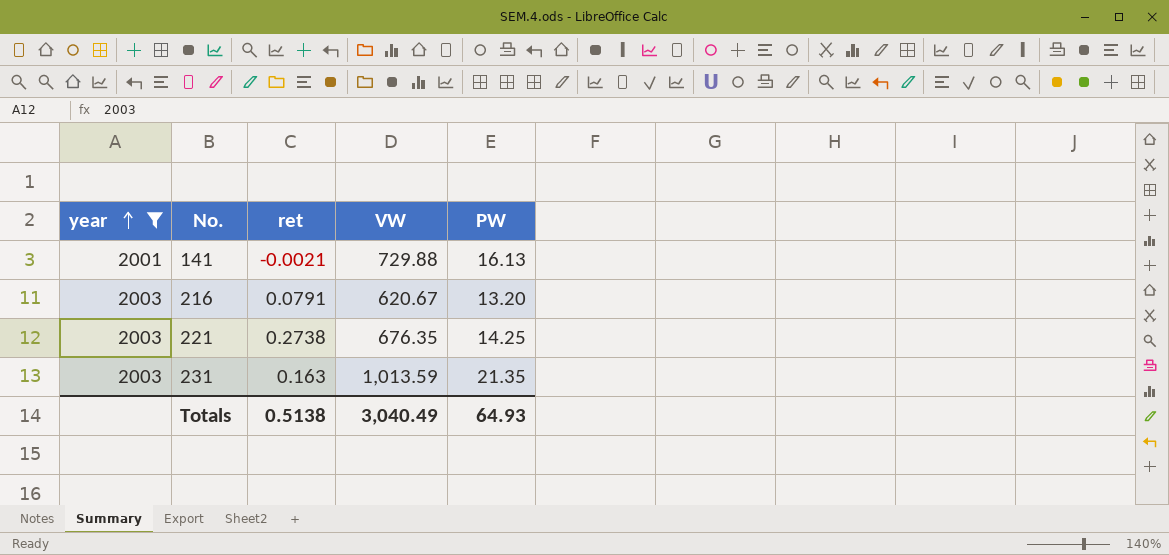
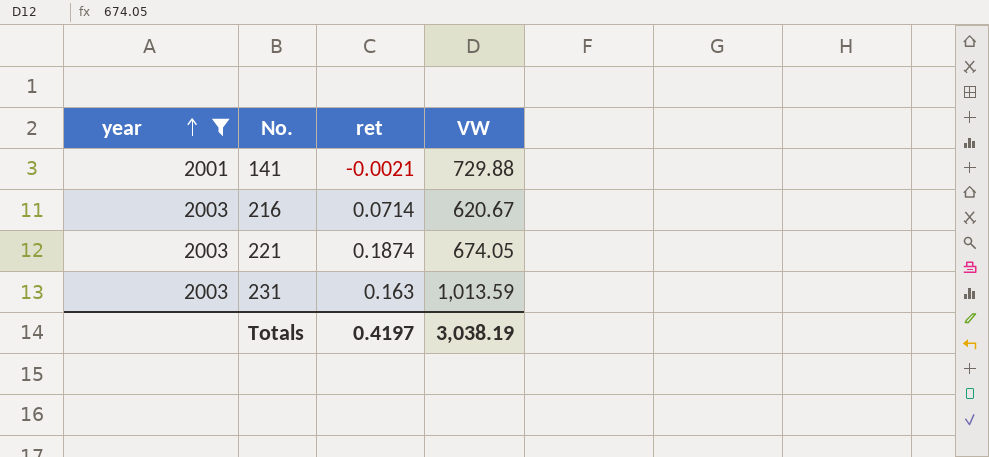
column PW | position: 5 -> none
216 | ret: 0.0791 -> 0.0714
221 | ret: 0.2738 -> 0.1874
221 | VW: 676.35 -> 674.05
Totals | ret: 0.5138 -> 0.4197
Totals | VW: 3,040.49 -> 3,038.19

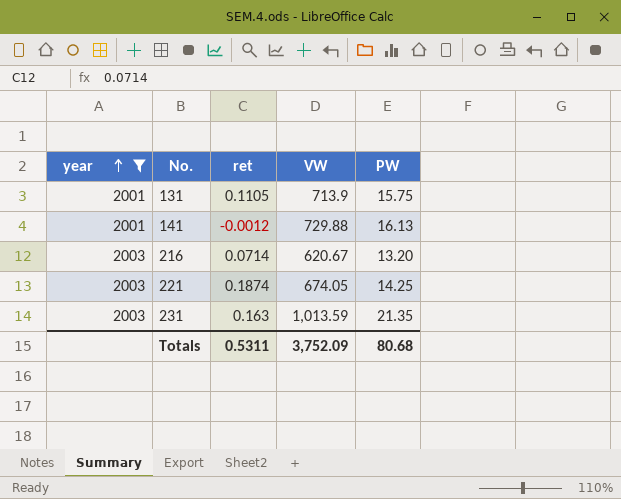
column PW | position: none -> 5
row 131: none -> 2001 | 0.1105 | 713.9 | 15.75
141 | ret: -0.0021 -> -0.0012
Totals | ret: 0.4197 -> 0.5311
Totals | VW: 3,038.19 -> 3,752.09

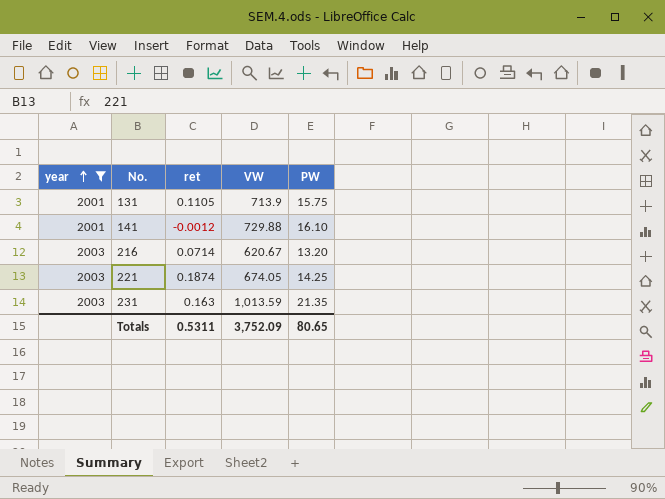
141 | PW: 16.13 -> 16.10
Totals | PW: 80.68 -> 80.65

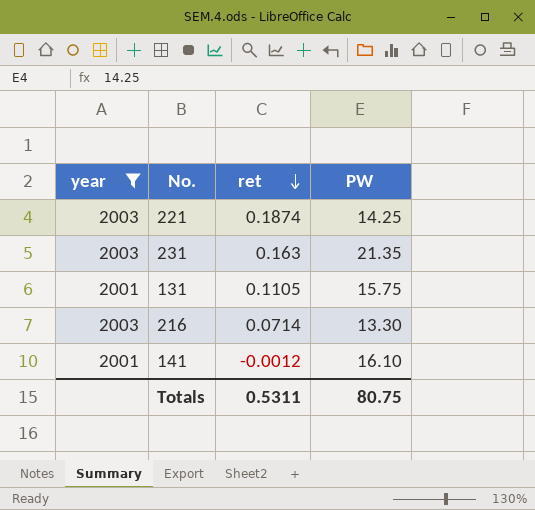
row order: year ascending -> ret descending
column VW | position: 4 -> none
216 | PW: 13.20 -> 13.30
Totals | PW: 80.65 -> 80.75

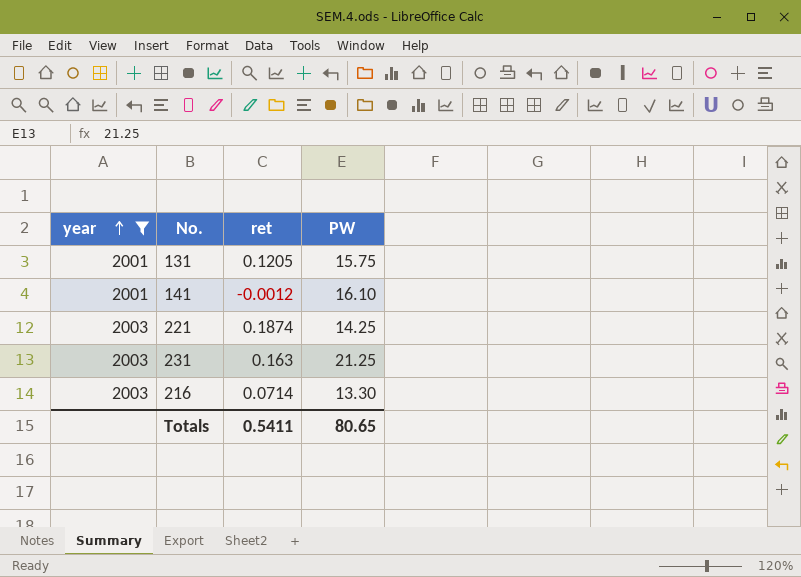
row order: ret descending -> year ascending
131 | ret: 0.1105 -> 0.1205
231 | PW: 21.35 -> 21.25
Totals | ret: 0.5311 -> 0.5411
Totals | PW: 80.75 -> 80.65

